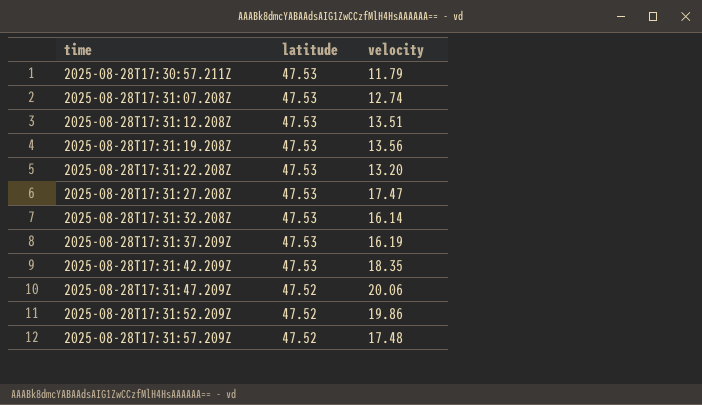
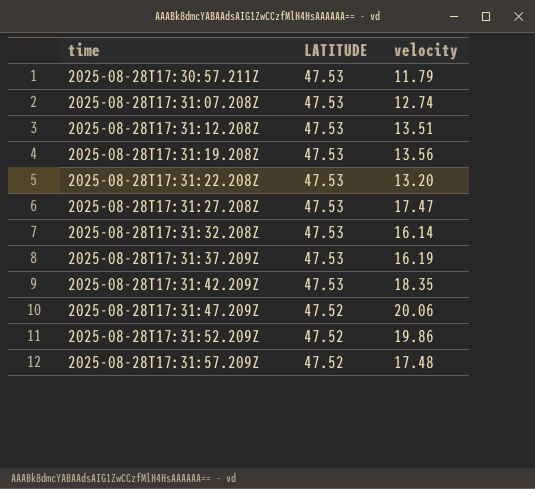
column name: latitude -> LATITUDE

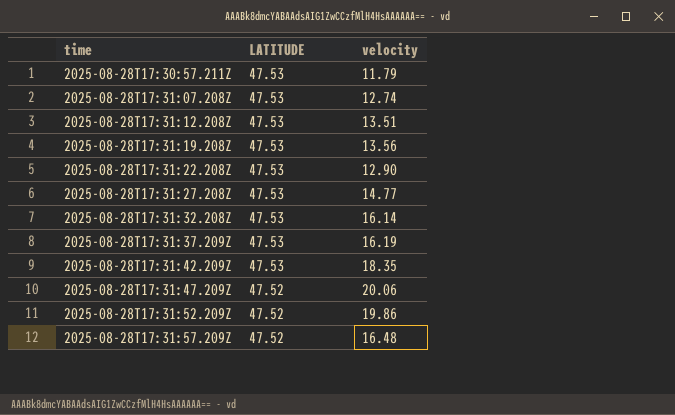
2025-08-28T17:31:22.208Z | velocity: 13.20 -> 12.90
2025-08-28T17:31:27.208Z | velocity: 17.47 -> 14.77
2025-08-28T17:31:57.209Z | velocity: 17.48 -> 16.48

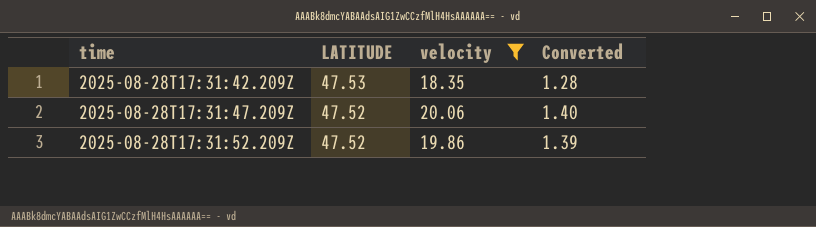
filter: none -> velocity >= 18.35
column Converted | formula: none -> [velocity] * 0.07

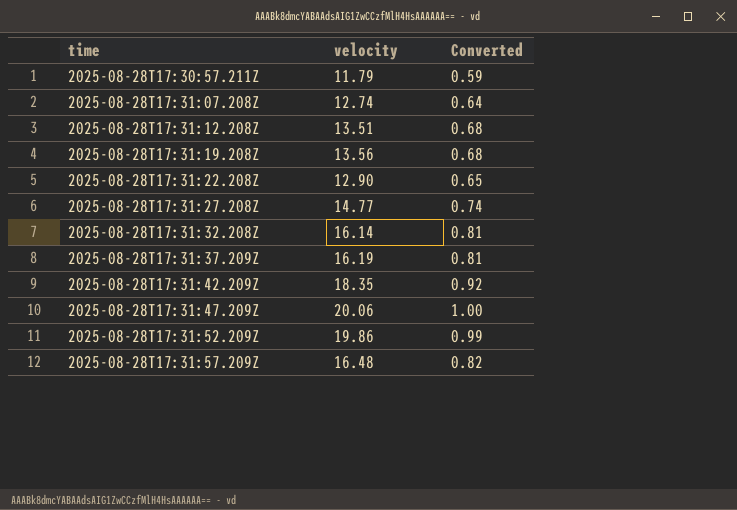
filter: velocity >= 18.35 -> none
column LATITUDE | position: 2 -> none
column Converted | formula: [velocity] * 0.07 -> [velocity] * 0.05

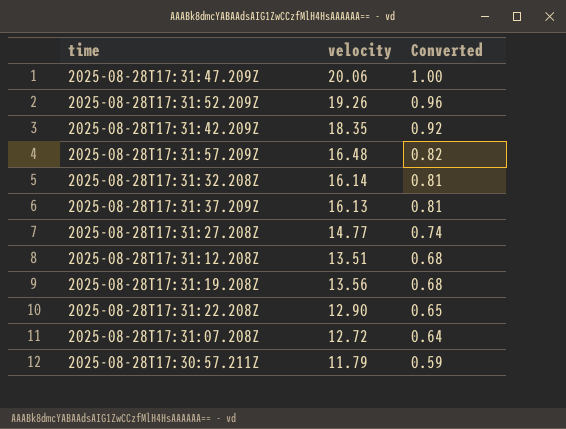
row order: time ascending -> Converted descending
2025-08-28T17:31:52.209Z | velocity: 19.86 -> 19.26
2025-08-28T17:31:52.209Z | Converted: 0.99 -> 0.96
2025-08-28T17:31:37.209Z | velocity: 16.19 -> 16.13
2025-08-28T17:31:07.208Z | velocity: 12.74 -> 12.72

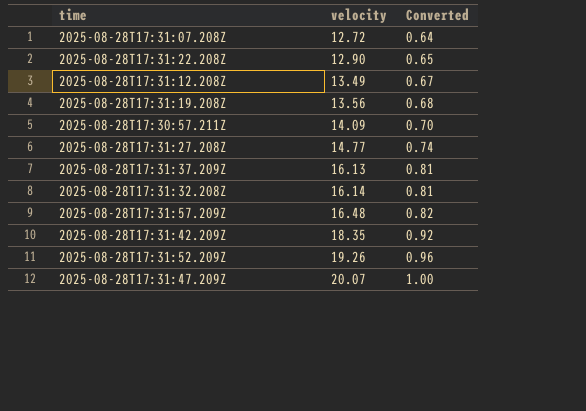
row order: Converted descending -> velocity ascending
2025-08-28T17:31:12.208Z | velocity: 13.51 -> 13.49
2025-08-28T17:31:12.208Z | Converted: 0.68 -> 0.67
2025-08-28T17:30:57.211Z | velocity: 11.79 -> 14.09
2025-08-28T17:30:57.211Z | Converted: 0.59 -> 0.70
2025-08-28T17:31:47.209Z | velocity: 20.06 -> 20.07

